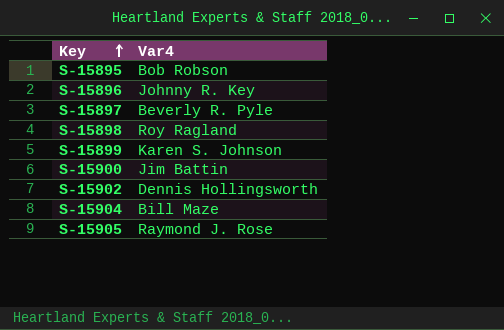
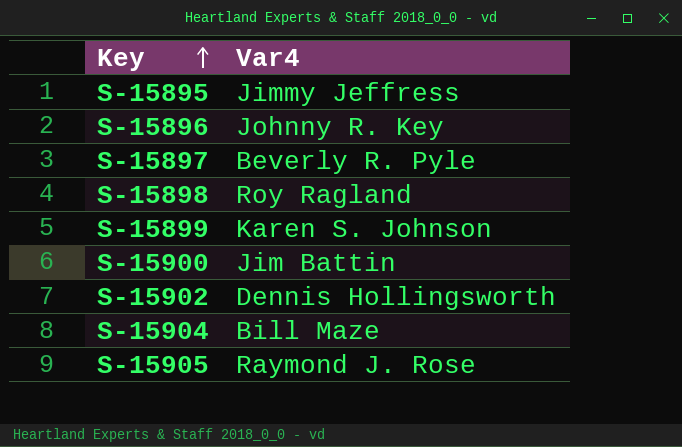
S-15895 | Var4: Bob Robson -> Jimmy Jeffress

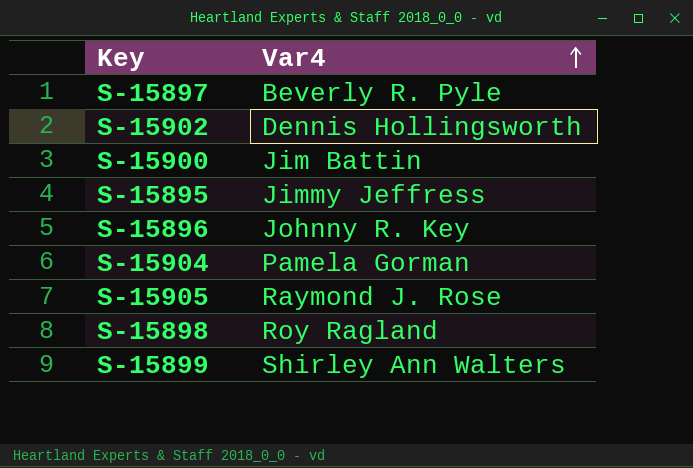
row order: Key ascending -> Var4 ascending
S-15904 | Var4: Bill Maze -> Pamela Gorman
S-15899 | Var4: Karen S. Johnson -> Shirley Ann Walters

